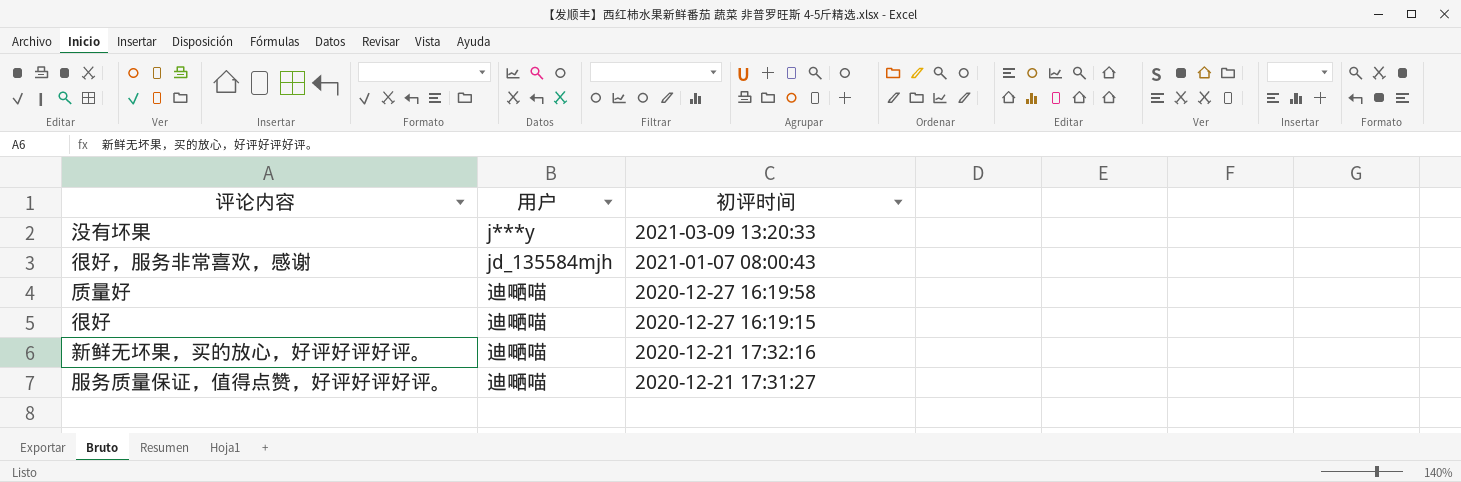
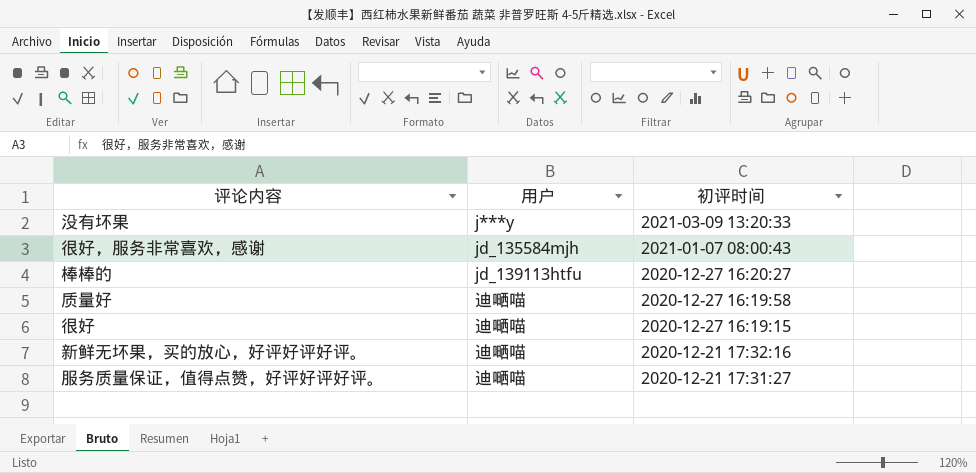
row 棒棒的: none -> jd_139113htfu | 2020-12-27 16:20:27

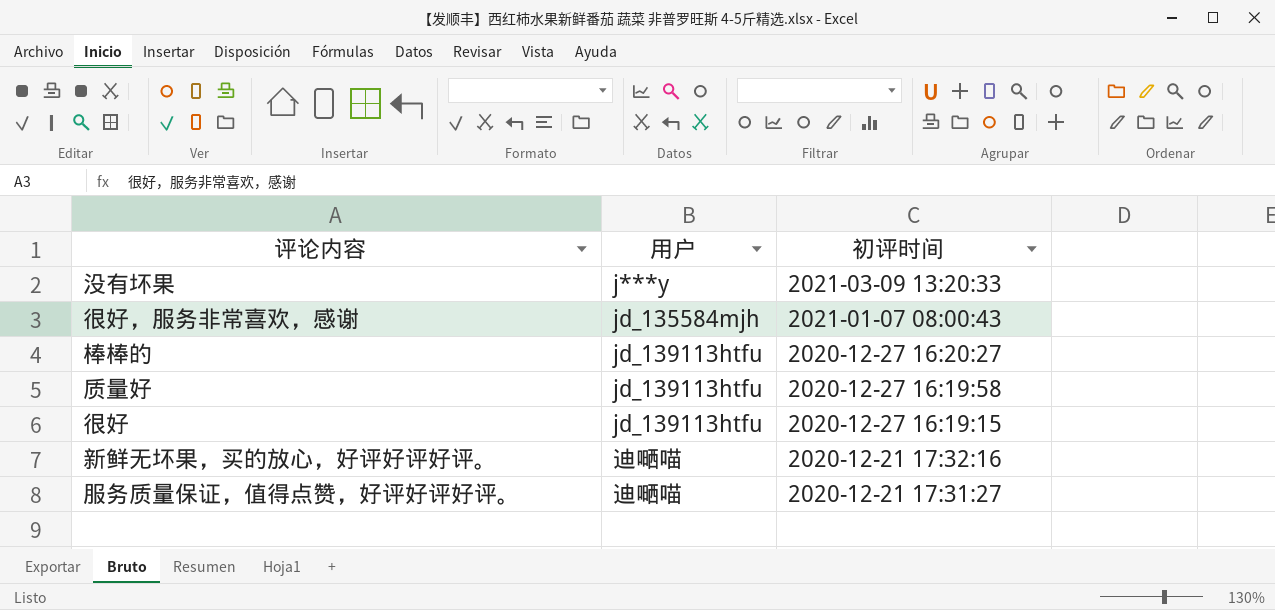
质量好 | 用户: 迪嗮喵 -> jd_139113htfu
很好 | 用户: 迪嗮喵 -> jd_139113htfu

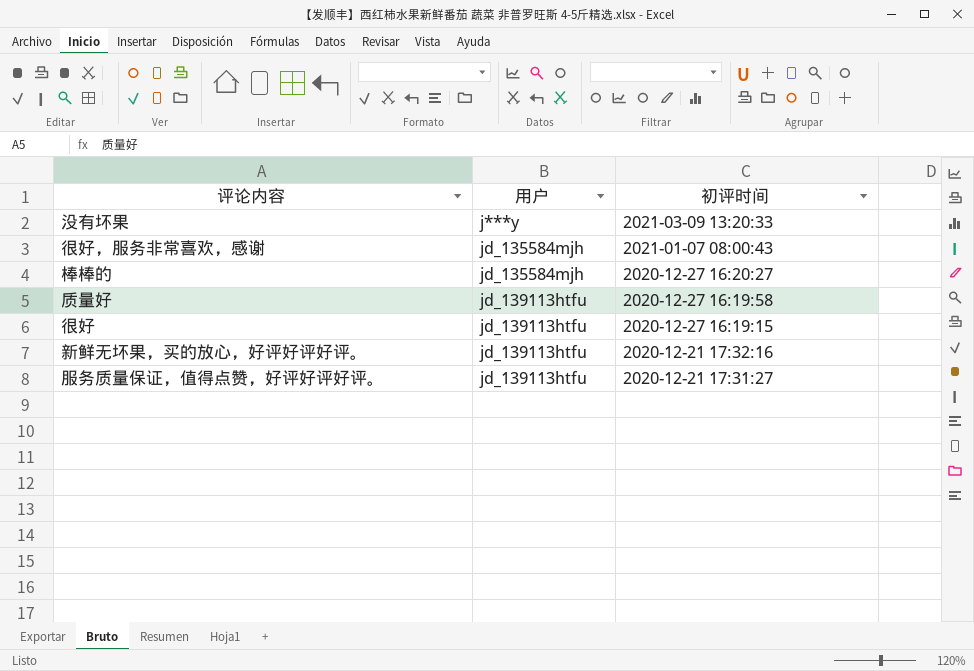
棒棒的 | 用户: jd_139113htfu -> jd_135584mjh
新鲜无坏果，买的放心，好评好评好评。 | 用户: 迪嗮喵 -> jd_139113htfu
服务质量保证，值得点赞，好评好评好评。 | 用户: 迪嗮喵 -> jd_139113htfu

